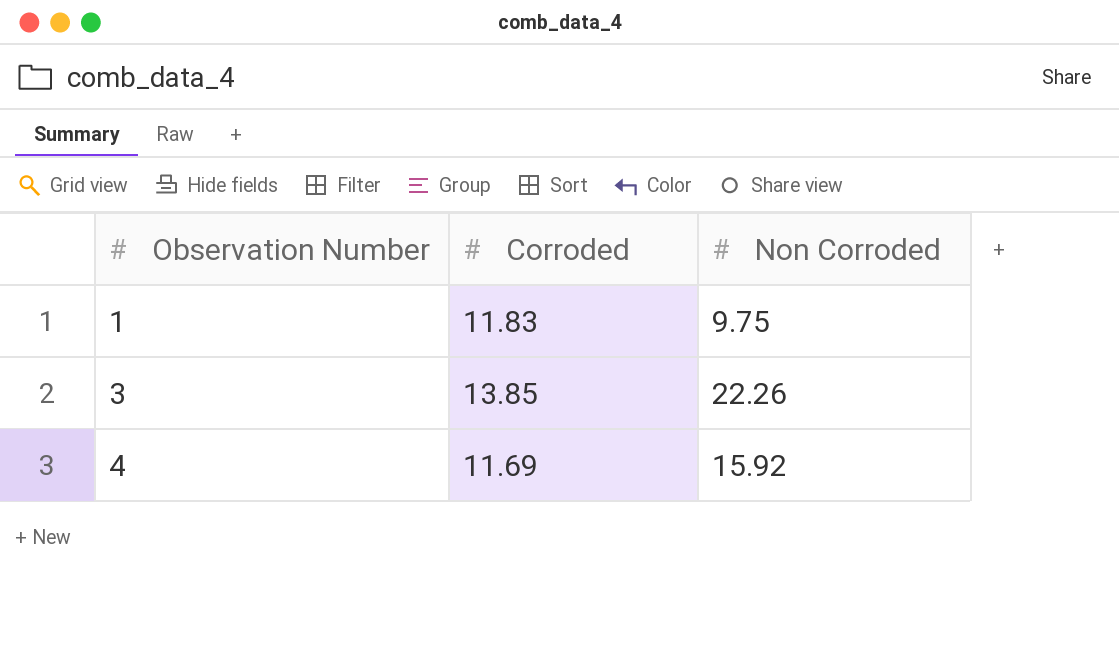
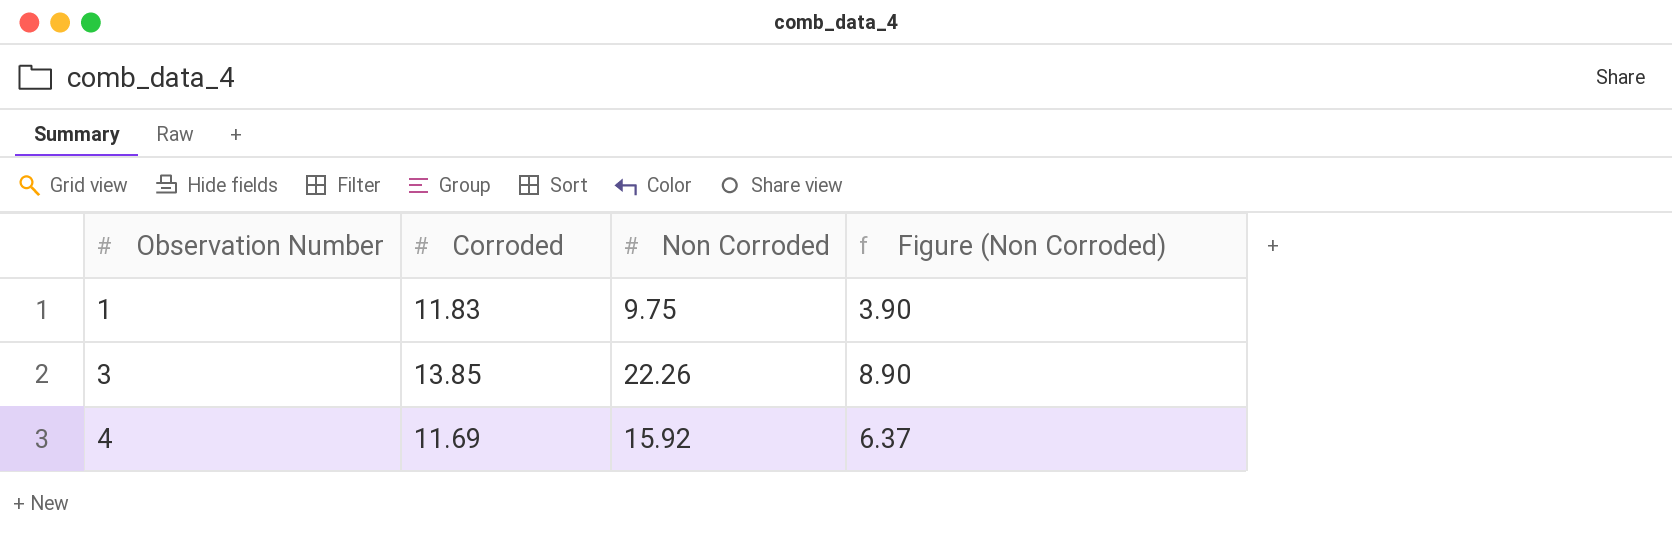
column Figure (Non Corroded) | formula: none -> [Non Corroded] * 0.4

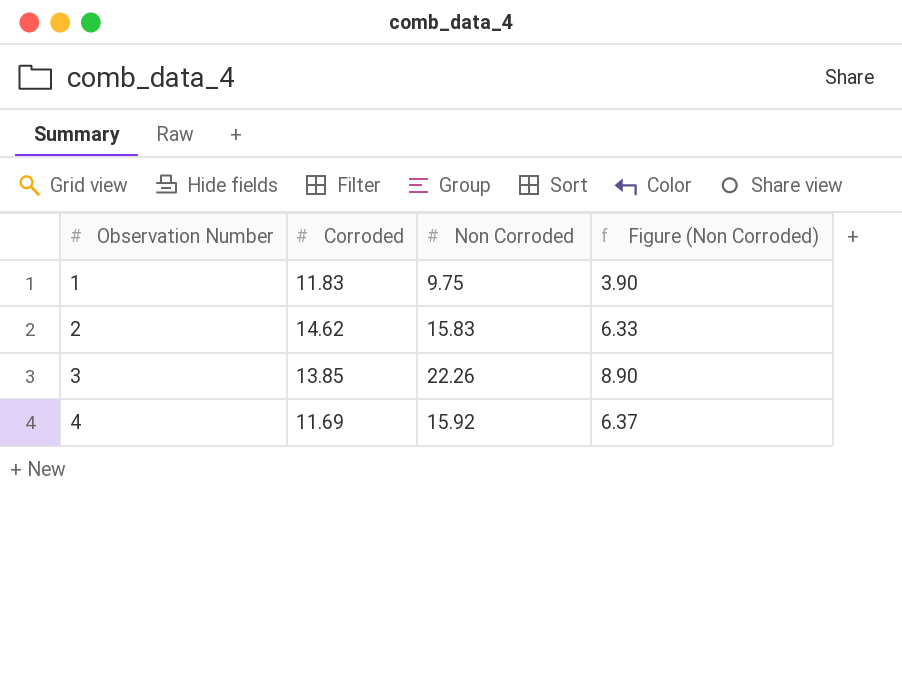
row 2: none -> 14.62 | 15.83 | 6.33

